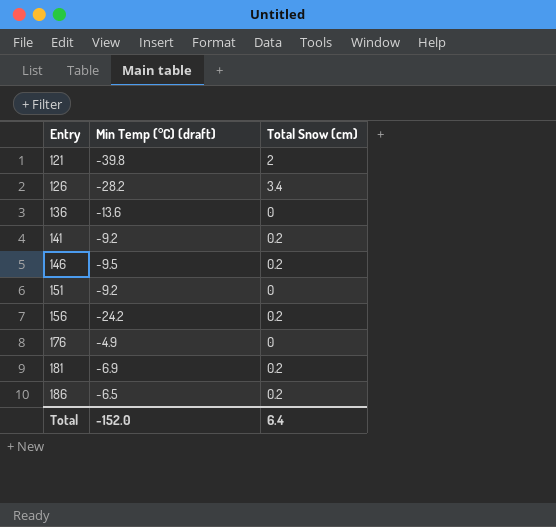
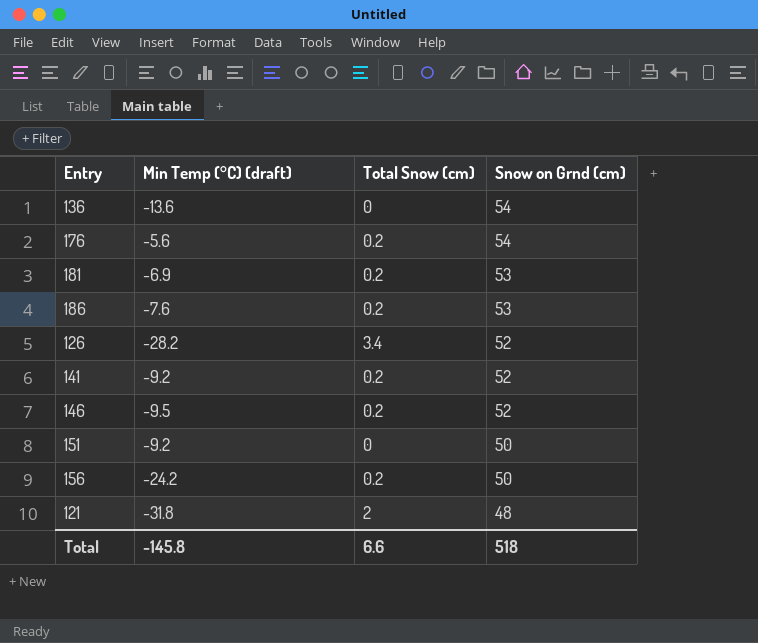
row order: Entry ascending -> Snow on Grnd (cm) descending
column Snow on Grnd (cm) | position: none -> 4
176 | Min Temp (°C) (draft): -4.9 -> -5.6
176 | Total Snow (cm): 0 -> 0.2
186 | Min Temp (°C) (draft): -6.5 -> -7.6
121 | Min Temp (°C) (draft): -39.8 -> -31.8
Total | Min Temp (°C) (draft): -152.0 -> -145.8
Total | Total Snow (cm): 6.4 -> 6.6

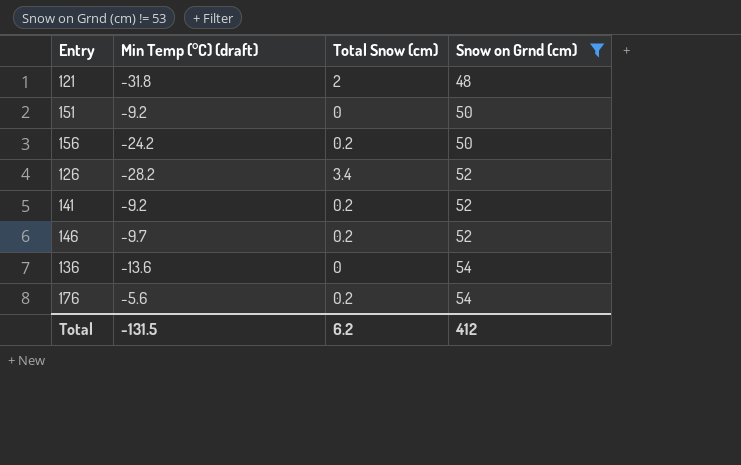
filter: none -> Snow on Grnd (cm) != 53
row order: Snow on Grnd (cm) descending -> Snow on Grnd (cm) ascending
146 | Min Temp (°C) (draft): -9.5 -> -9.7
Total | Min Temp (°C) (draft): -145.8 -> -131.5
Total | Total Snow (cm): 6.6 -> 6.2
Total | Snow on Grnd (cm): 518 -> 412

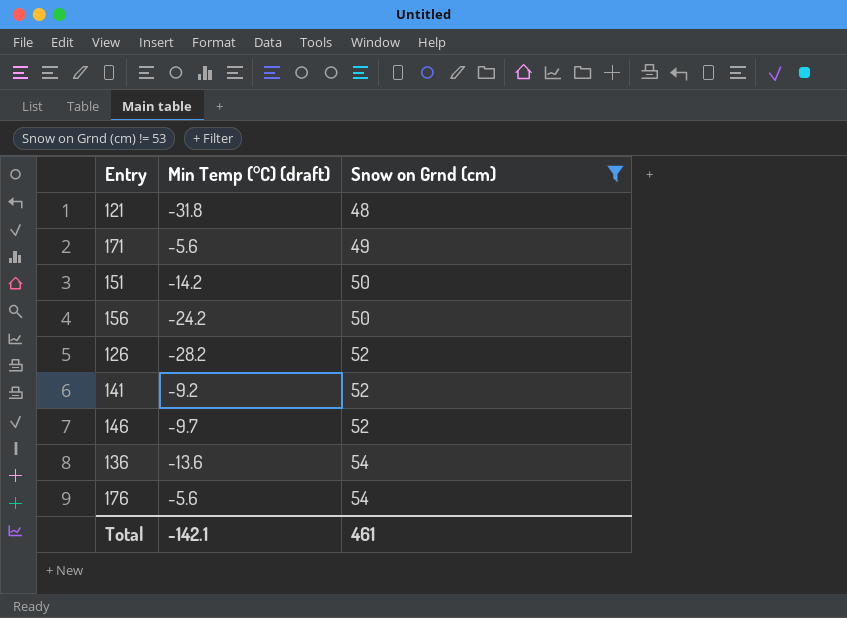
column Total Snow (cm) | position: 3 -> none
row 171: none -> -5.6 | 49
151 | Min Temp (°C) (draft): -9.2 -> -14.2
Total | Min Temp (°C) (draft): -131.5 -> -142.1
Total | Snow on Grnd (cm): 412 -> 461

